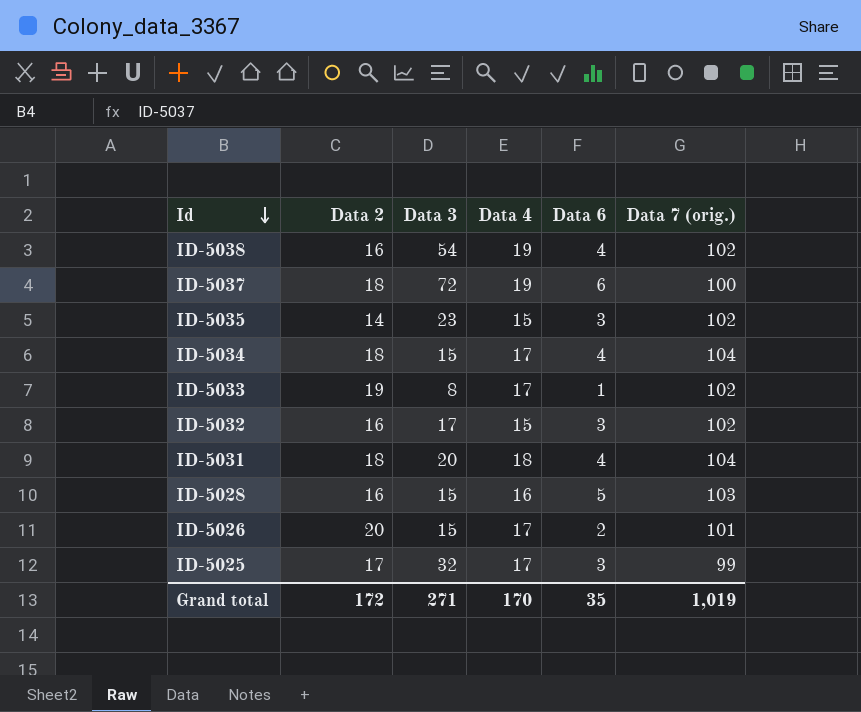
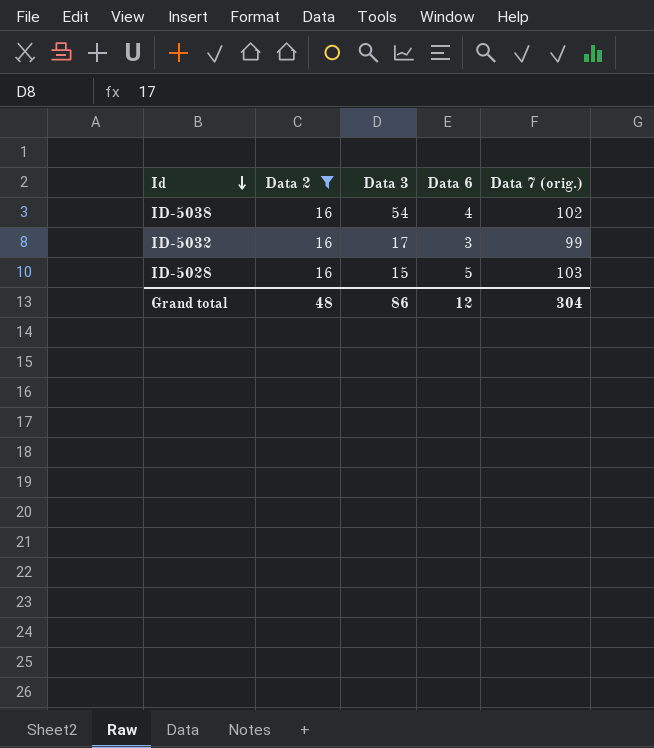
filter: none -> Data 2 = 16
column Data 4 | position: 4 -> none
ID-5032 | Data 7 (orig.): 102 -> 99
Grand total | Data 2: 172 -> 48
Grand total | Data 3: 271 -> 86
Grand total | Data 6: 35 -> 12
Grand total | Data 7 (orig.): 1,019 -> 304

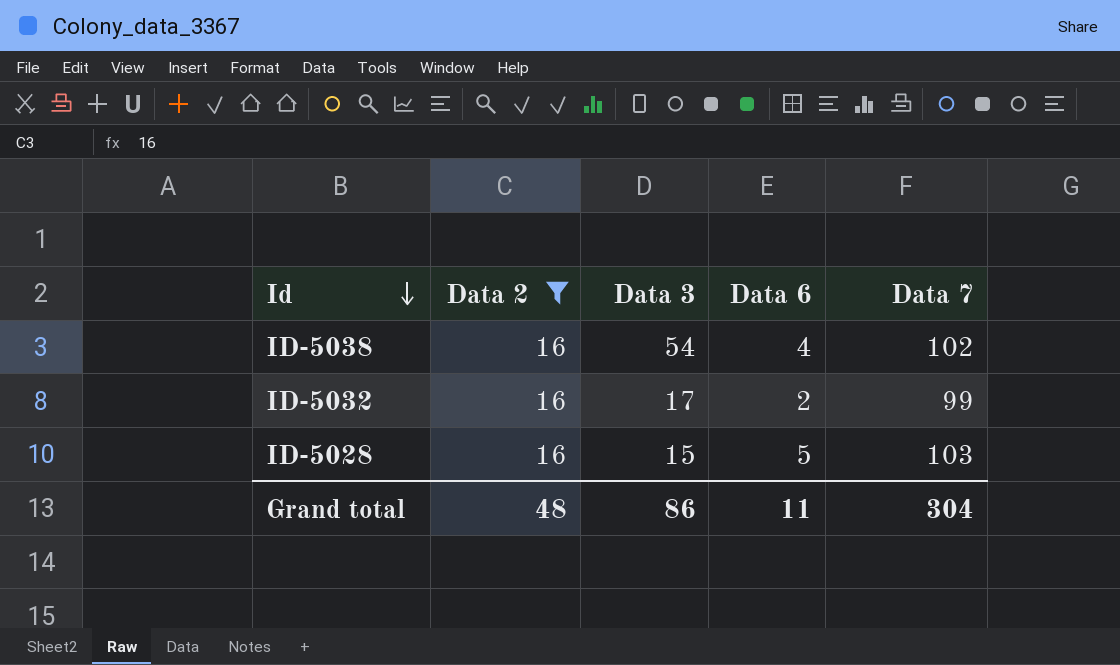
column name: Data 7 (orig.) -> Data 7
ID-5032 | Data 6: 3 -> 2
Grand total | Data 6: 12 -> 11

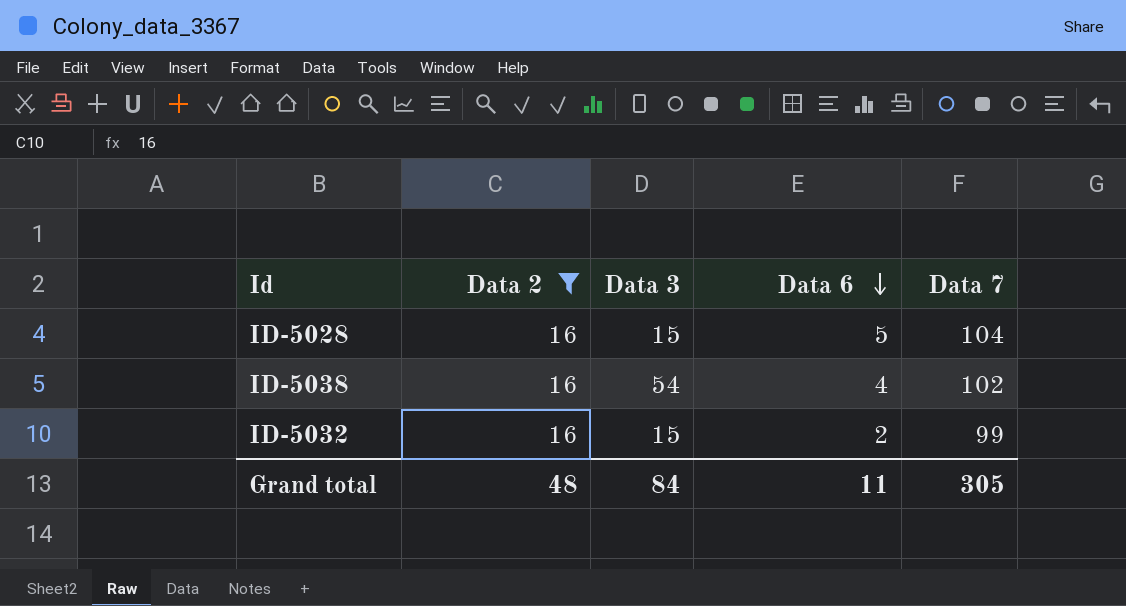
row order: Id descending -> Data 6 descending
ID-5028 | Data 7: 103 -> 104
ID-5032 | Data 3: 17 -> 15
Grand total | Data 3: 86 -> 84
Grand total | Data 7: 304 -> 305

